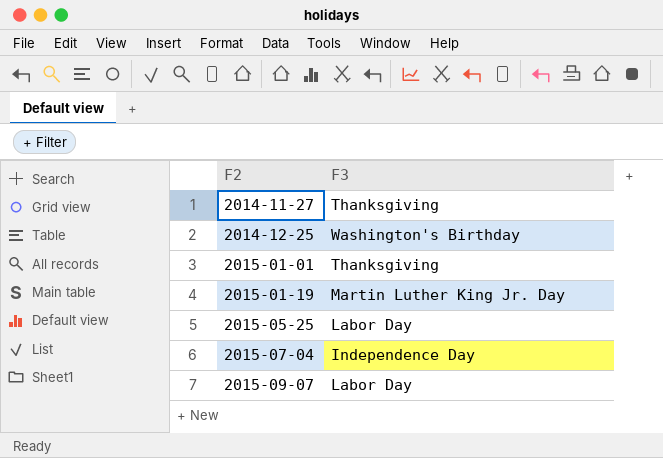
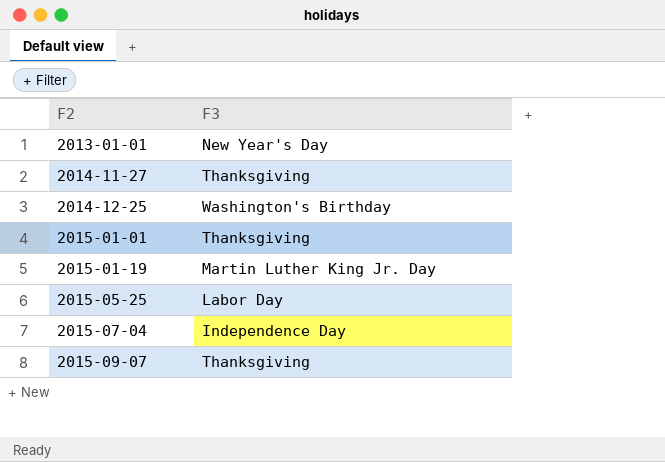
row 2013-01-01: none -> New Year's Day
2015-09-07 | F3: Labor Day -> Thanksgiving

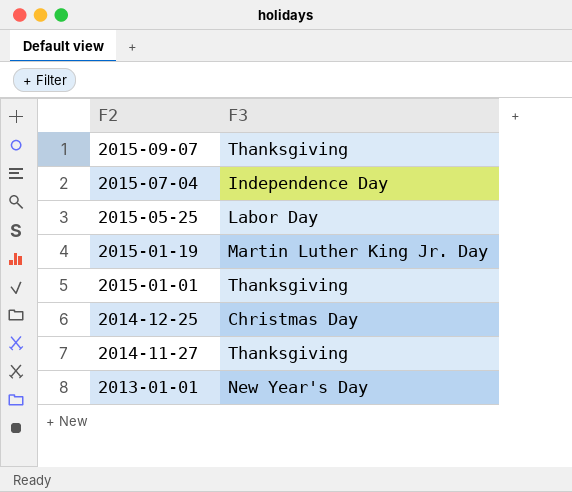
row order: F2 ascending -> F2 descending
2014-12-25 | F3: Washington's Birthday -> Christmas Day

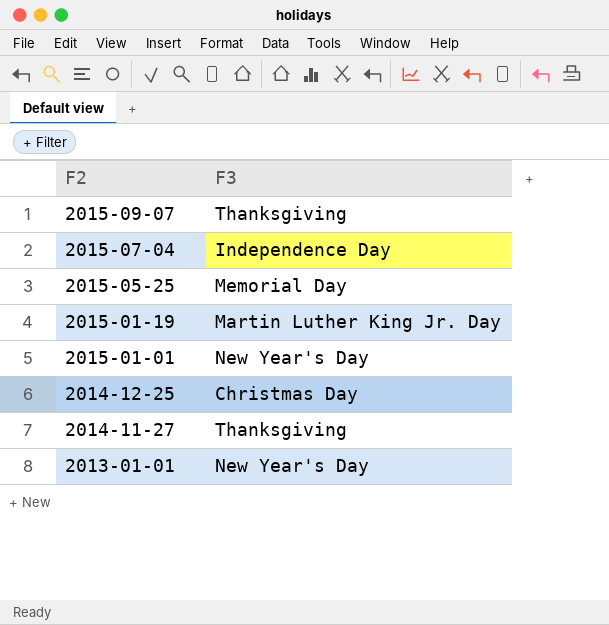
2015-05-25 | F3: Labor Day -> Memorial Day
2015-01-01 | F3: Thanksgiving -> New Year's Day

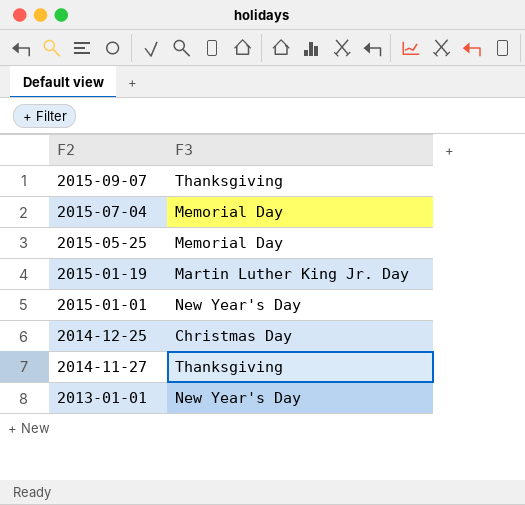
2015-07-04 | F3: Independence Day -> Memorial Day

